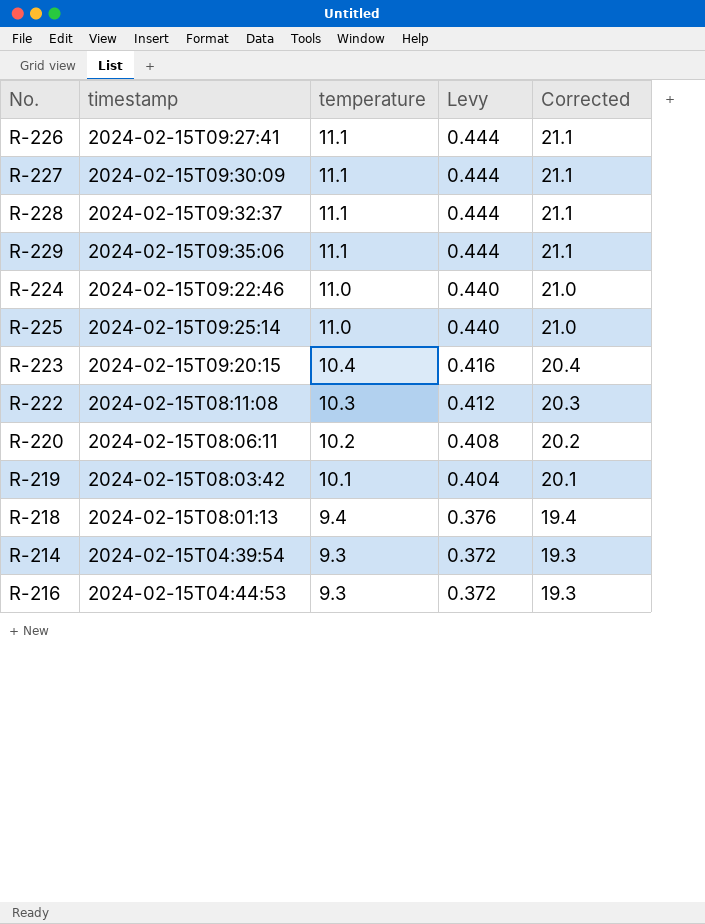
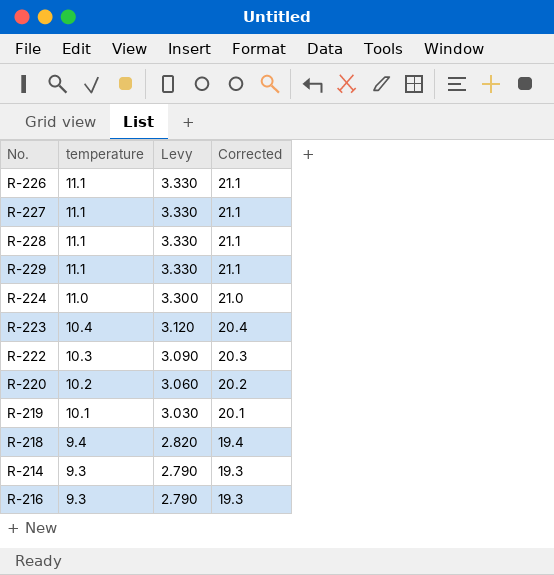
column timestamp | position: 2 -> none
column Levy | formula: [temperature] * 0.04 -> [temperature] * 0.3
row R-225: 2024-02-15T09:25:14 | 11.0 | 0.440 | 21.0 -> none

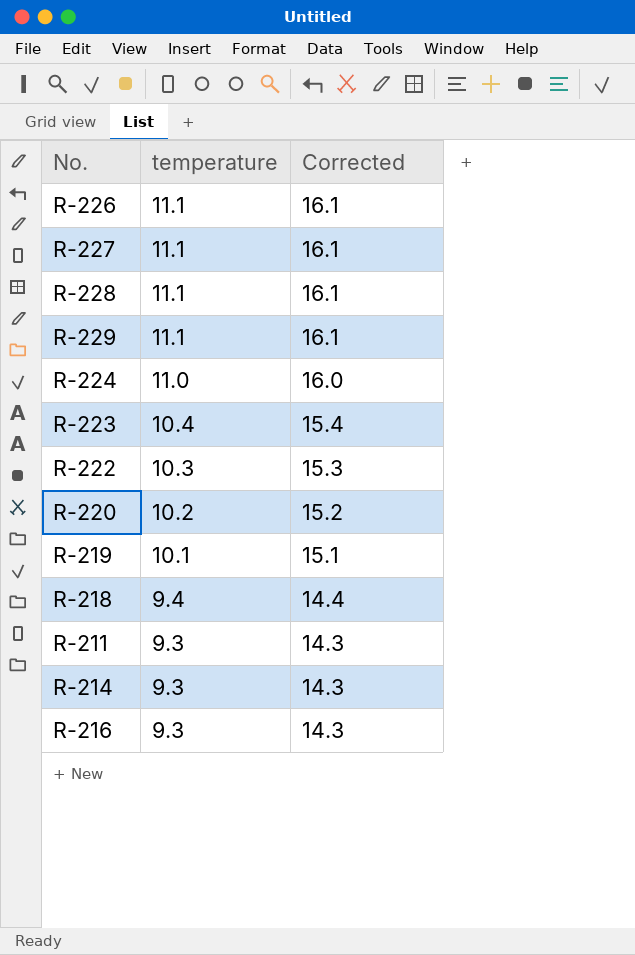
column Levy | formula: [temperature] * 0.3 -> none
column Corrected | formula: [temperature] + 10 -> [temperature] + 5
row R-211: none -> 9.3 | 14.3

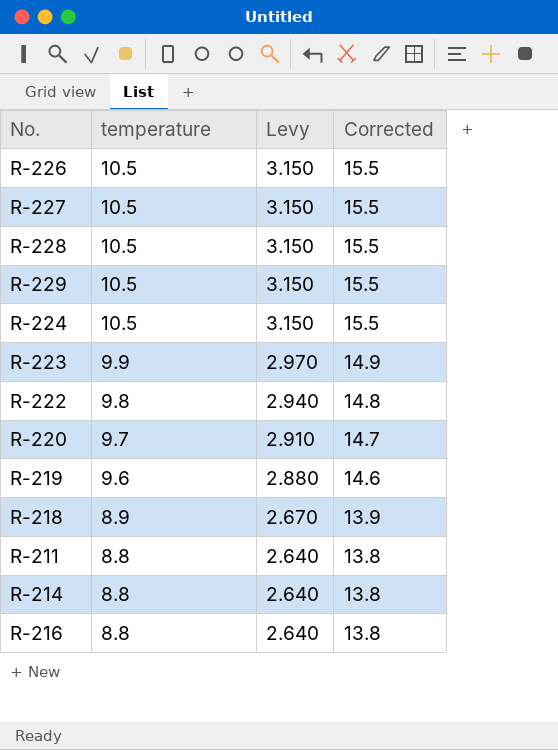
column Levy | formula: none -> [temperature] * 0.3
R-226 | temperature: 11.1 -> 10.5
R-226 | Corrected: 16.1 -> 15.5
R-227 | temperature: 11.1 -> 10.5
R-227 | Corrected: 16.1 -> 15.5
R-228 | temperature: 11.1 -> 10.5
R-228 | Corrected: 16.1 -> 15.5
R-229 | temperature: 11.1 -> 10.5
R-229 | Corrected: 16.1 -> 15.5
R-224 | temperature: 11.0 -> 10.5
R-224 | Corrected: 16.0 -> 15.5
R-223 | temperature: 10.4 -> 9.9
R-223 | Corrected: 15.4 -> 14.9
R-222 | temperature: 10.3 -> 9.8
R-222 | Corrected: 15.3 -> 14.8
R-220 | temperature: 10.2 -> 9.7
R-220 | Corrected: 15.2 -> 14.7
R-219 | temperature: 10.1 -> 9.6
R-219 | Corrected: 15.1 -> 14.6
R-218 | temperature: 9.4 -> 8.9
R-218 | Corrected: 14.4 -> 13.9
R-211 | temperature: 9.3 -> 8.8
R-211 | Corrected: 14.3 -> 13.8
R-214 | temperature: 9.3 -> 8.8
R-214 | Corrected: 14.3 -> 13.8
R-216 | temperature: 9.3 -> 8.8
R-216 | Corrected: 14.3 -> 13.8

